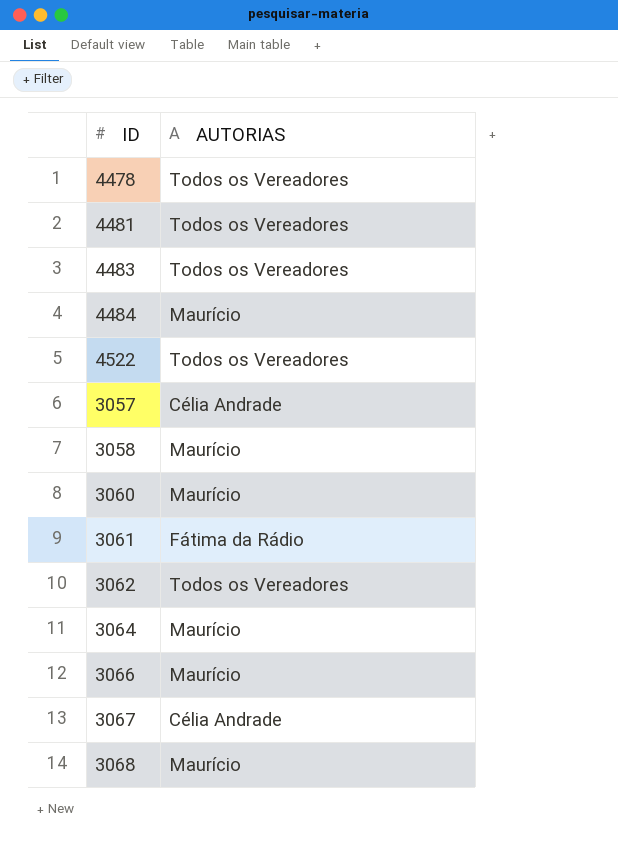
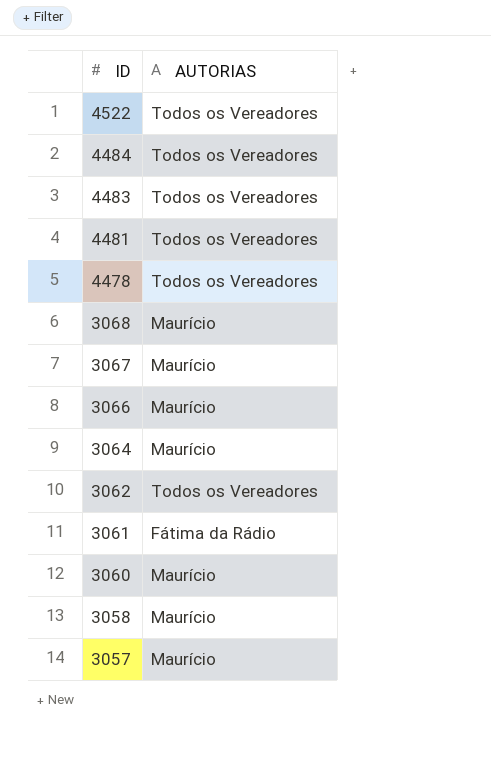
row order: none -> ID descending
4484 | AUTORIAS: Maurício -> Todos os Vereadores
3067 | AUTORIAS: Célia Andrade -> Maurício
3057 | AUTORIAS: Célia Andrade -> Maurício

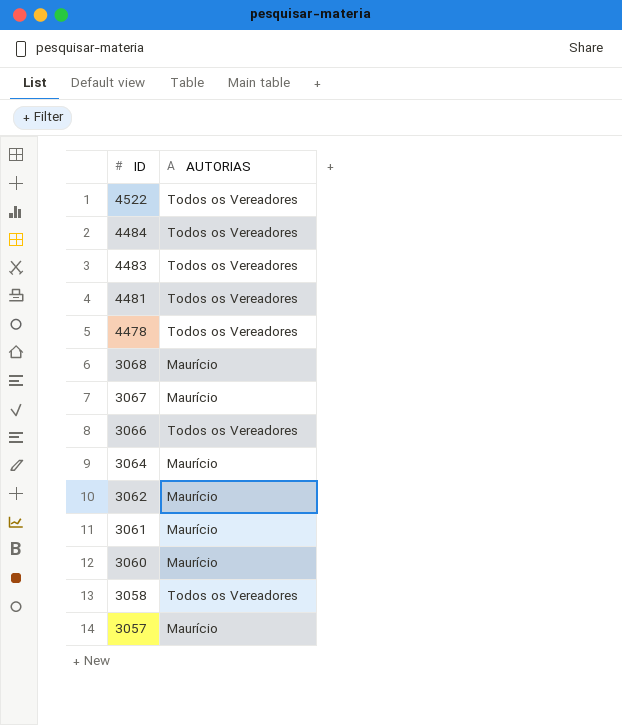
3066 | AUTORIAS: Maurício -> Todos os Vereadores
3062 | AUTORIAS: Todos os Vereadores -> Maurício
3061 | AUTORIAS: Fátima da Rádio -> Maurício
3058 | AUTORIAS: Maurício -> Todos os Vereadores

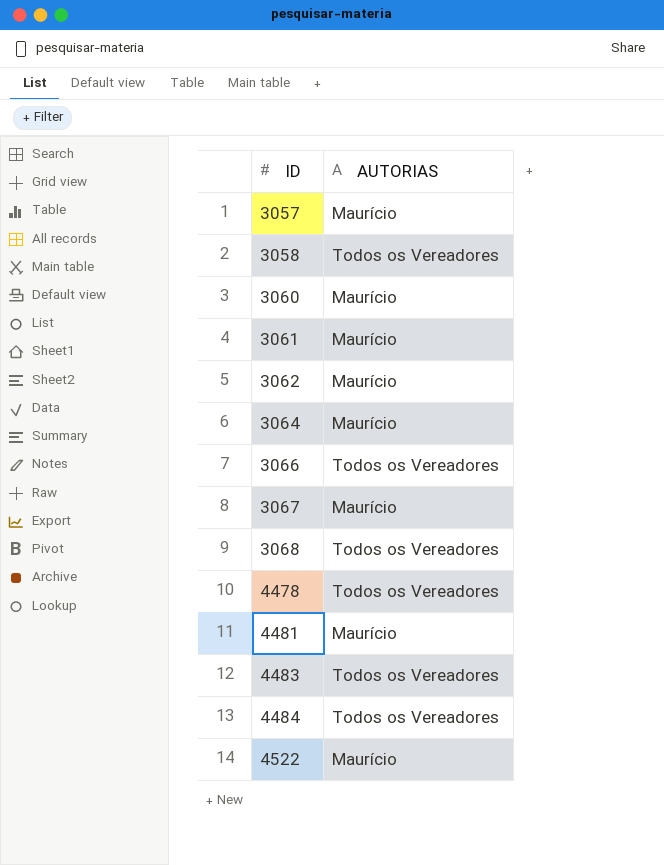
row order: ID descending -> ID ascending
3068 | AUTORIAS: Maurício -> Todos os Vereadores
4481 | AUTORIAS: Todos os Vereadores -> Maurício
4522 | AUTORIAS: Todos os Vereadores -> Maurício

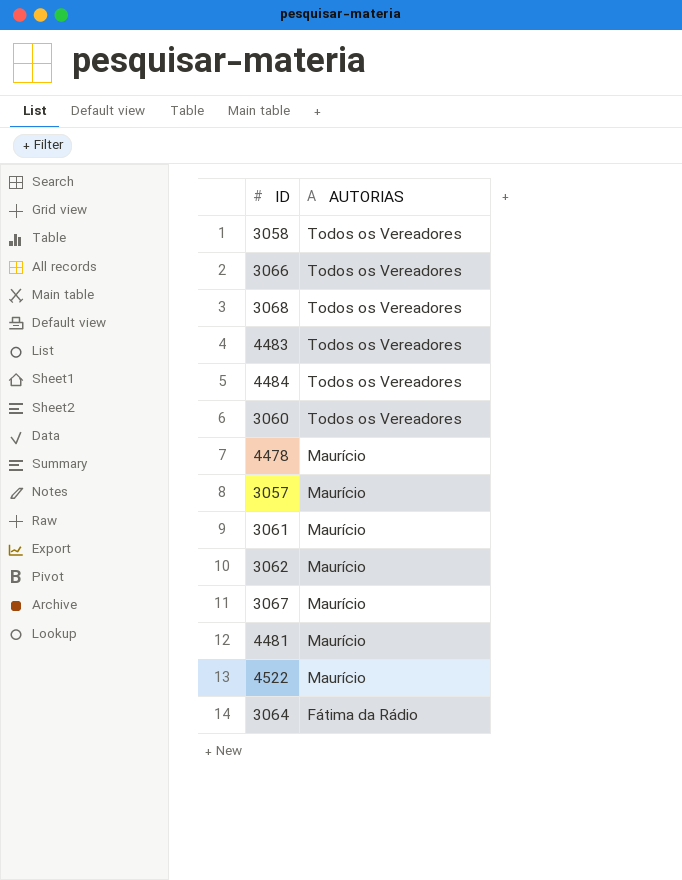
row order: ID ascending -> AUTORIAS descending
3060 | AUTORIAS: Maurício -> Todos os Vereadores
4478 | AUTORIAS: Todos os Vereadores -> Maurício
3064 | AUTORIAS: Maurício -> Fátima da Rádio

